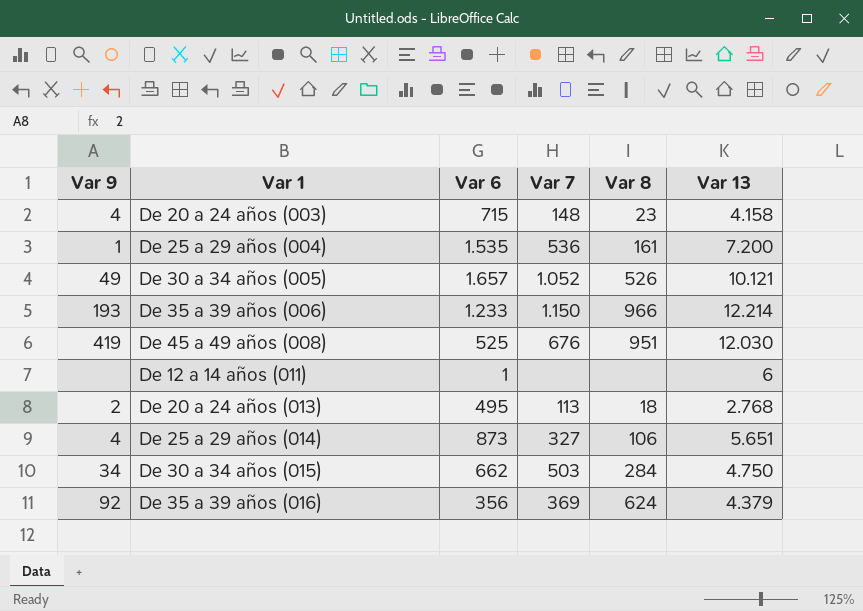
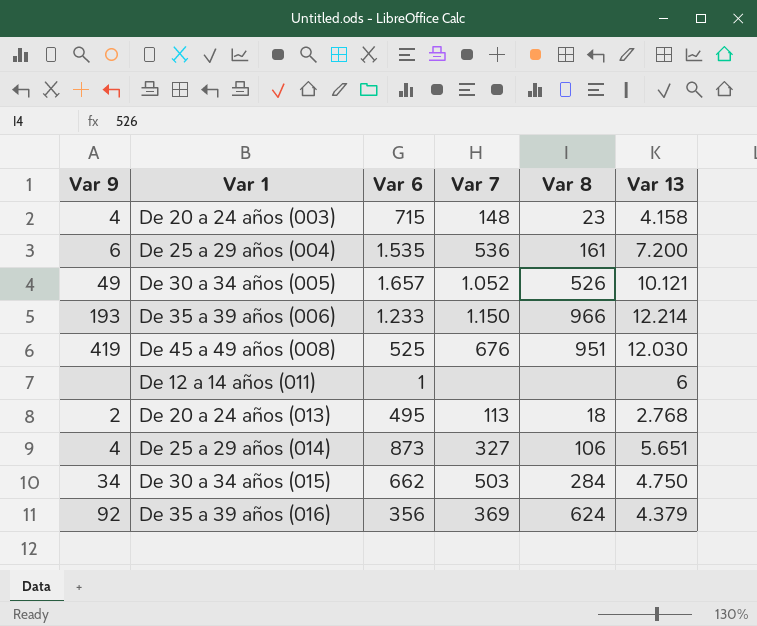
De 25 a 29 años (004) | Var 9: 1 -> 6

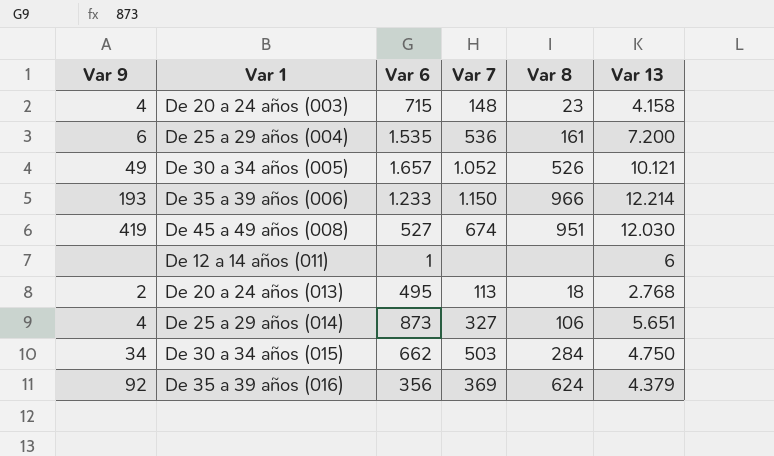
De 45 a 49 años (008) | Var 6: 525 -> 527
De 45 a 49 años (008) | Var 7: 676 -> 674

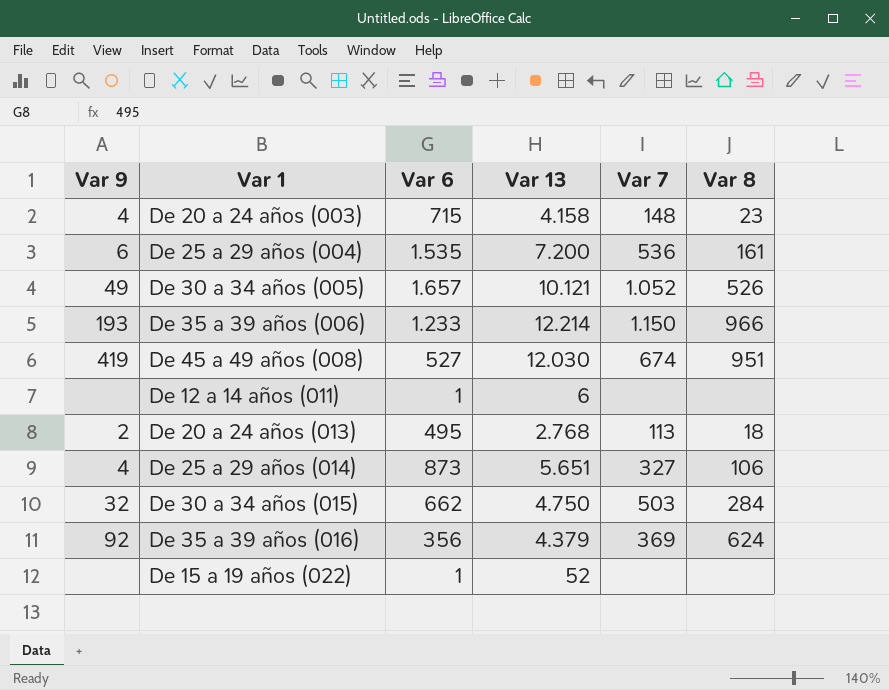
column Var 13 | position: 6 -> 4
De 30 a 34 años (015) | Var 9: 34 -> 32
row De 15 a 19 años (022): none -> none | 1 | 52 | none | none

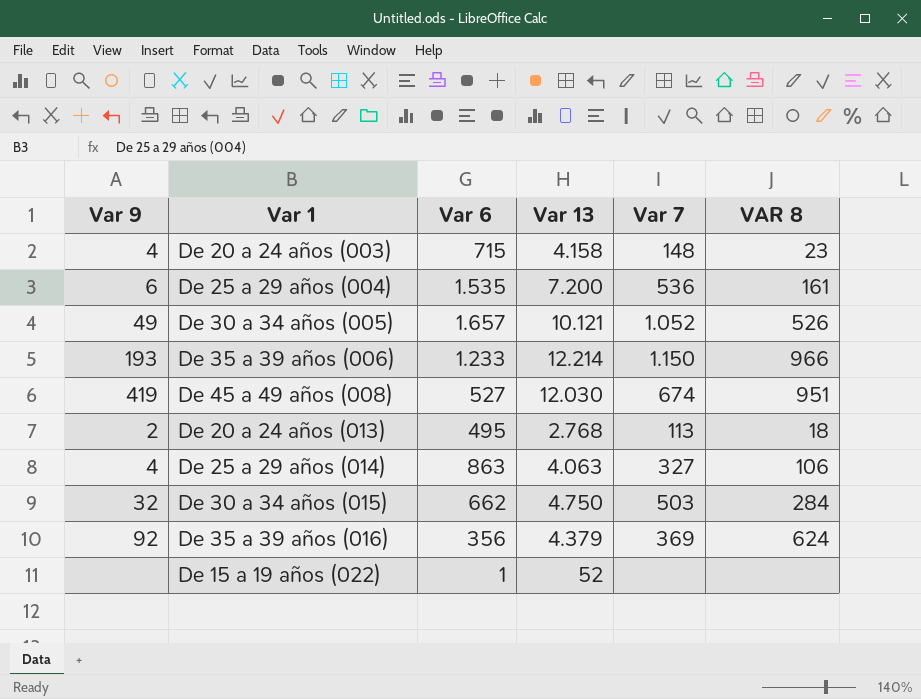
column name: Var 8 -> VAR 8
row De 12 a 14 años (011): none | 1 | 6 | none | none -> none
De 25 a 29 años (014) | Var 6: 873 -> 863
De 25 a 29 años (014) | Var 13: 5.651 -> 4.063

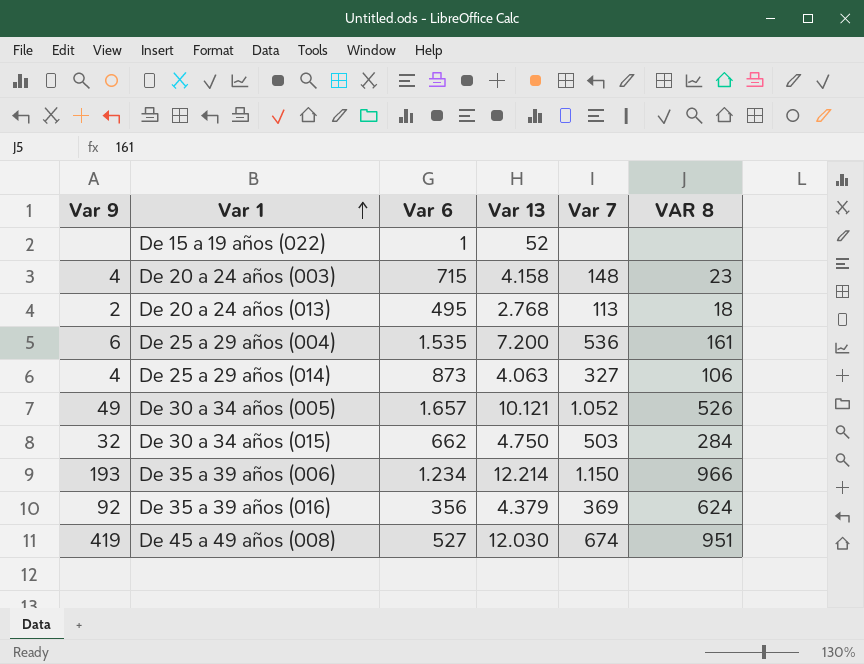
row order: none -> Var 1 ascending
De 25 a 29 años (014) | Var 6: 863 -> 873
De 35 a 39 años (006) | Var 6: 1.233 -> 1.234

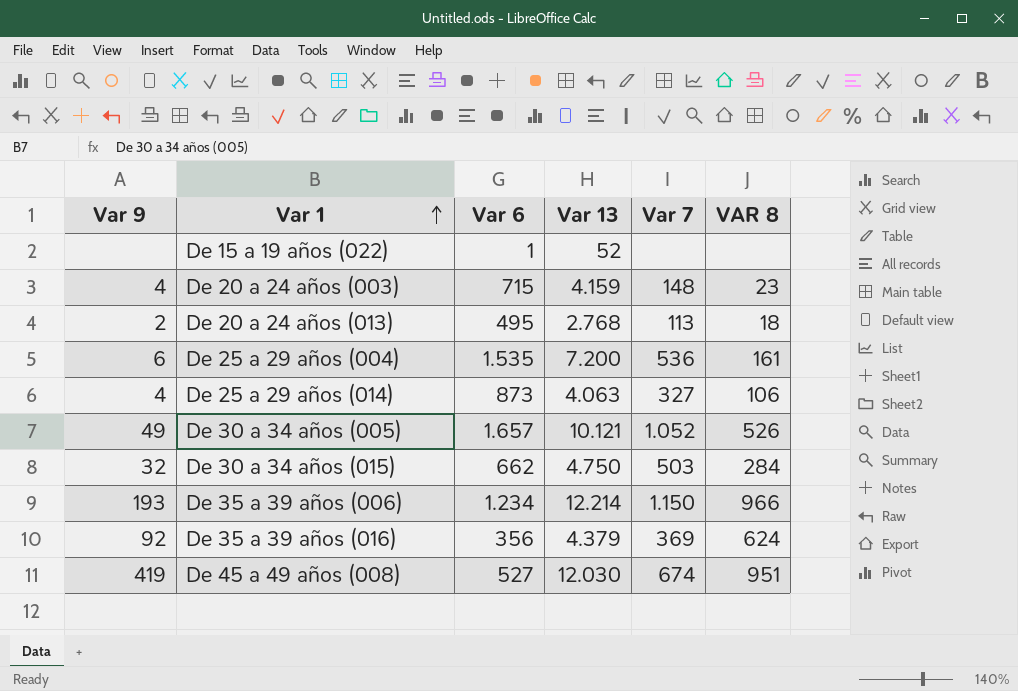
De 20 a 24 años (003) | Var 13: 4.158 -> 4.159

